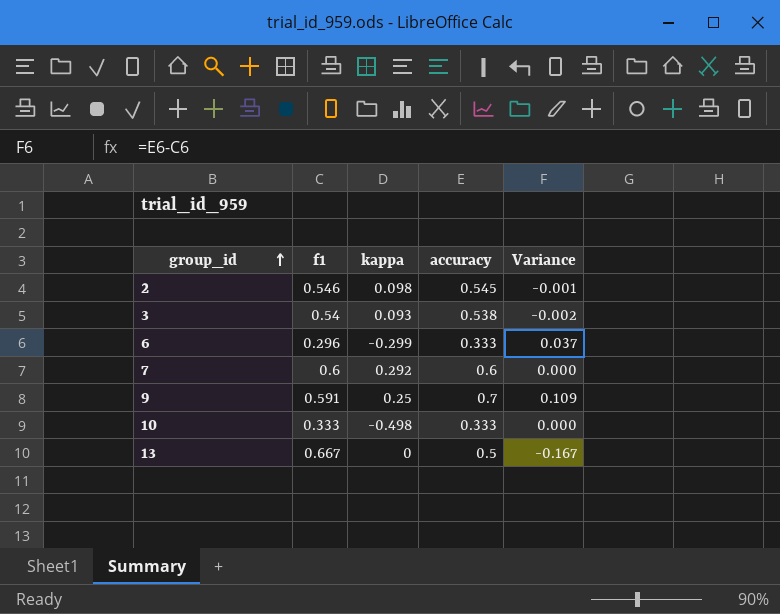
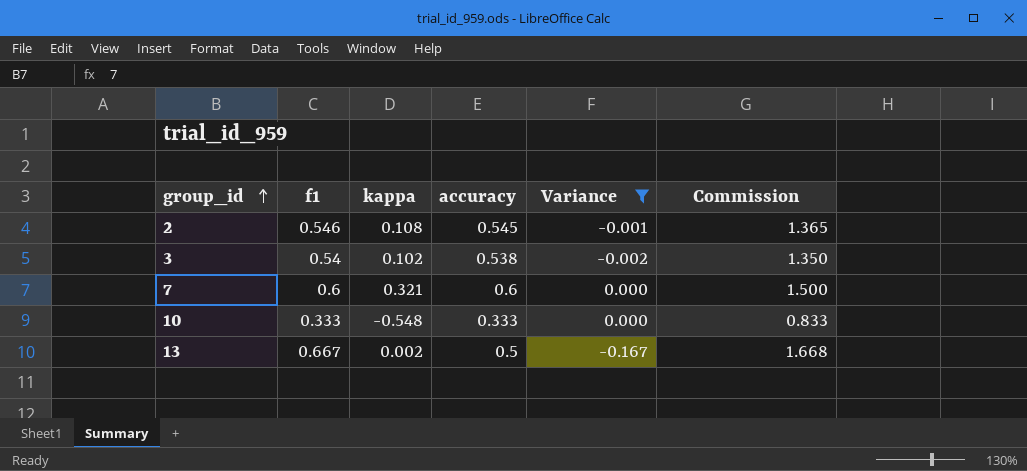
filter: none -> Variance <= 0.000
column Commission | formula: none -> [f1] * 2.5
2 | kappa: 0.098 -> 0.108
3 | kappa: 0.093 -> 0.102
7 | kappa: 0.292 -> 0.321
10 | kappa: -0.498 -> -0.548
13 | kappa: 0 -> 0.002

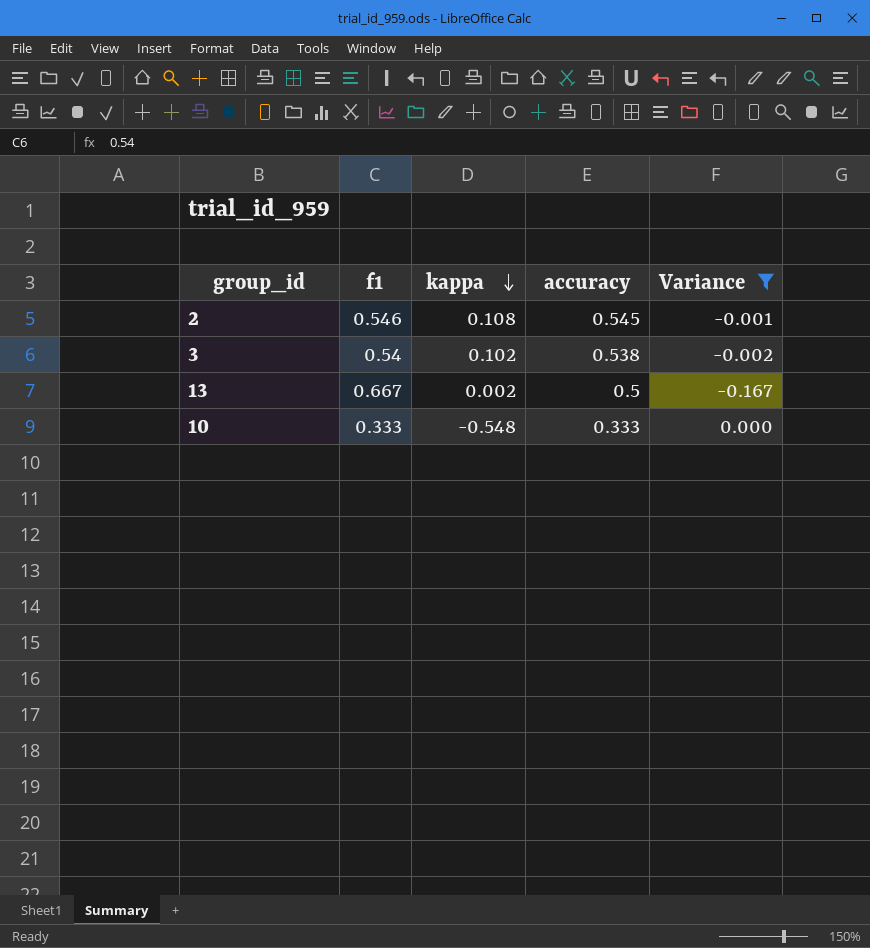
row order: group_id ascending -> kappa descending
column Commission | formula: [f1] * 2.5 -> none
row 7: 0.6 | 0.321 | 0.6 | 0.000 | 1.500 -> none

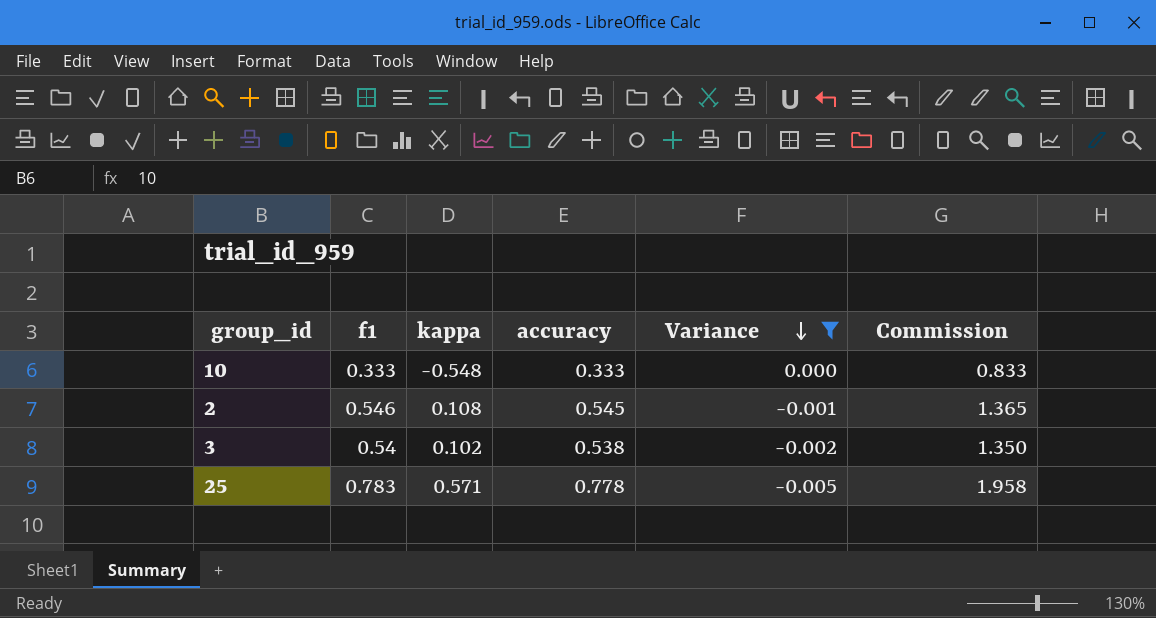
row order: kappa descending -> Variance descending
column Commission | formula: none -> [f1] * 2.5
row 13: 0.667 | 0.002 | 0.5 | -0.167 -> none
row 25: none -> 0.783 | 0.571 | 0.778 | -0.005 | 1.958

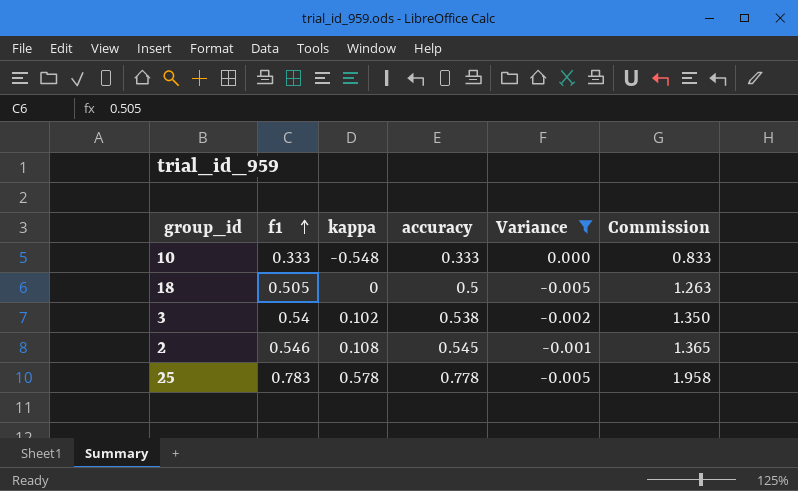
row order: Variance descending -> f1 ascending
row 18: none -> 0.505 | 0 | 0.5 | -0.005 | 1.263
25 | kappa: 0.571 -> 0.578

